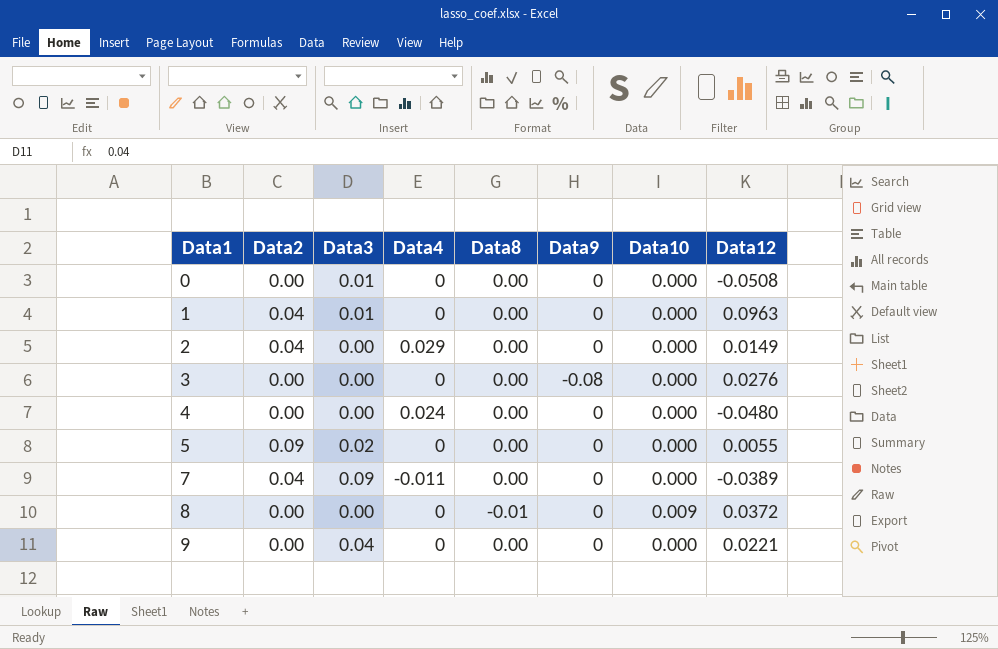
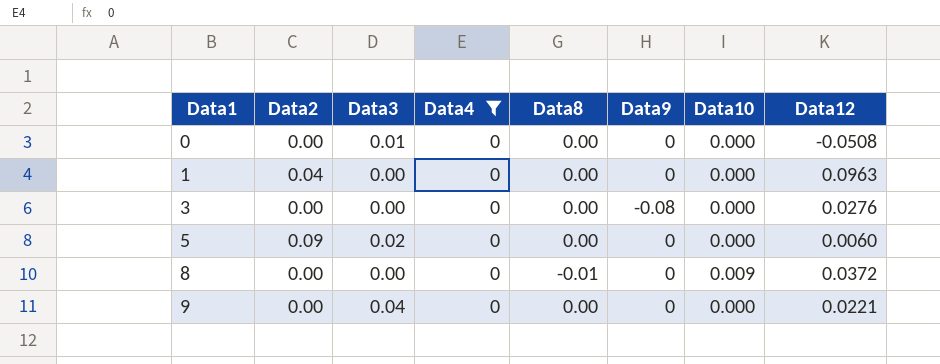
filter: none -> Data4 = 0
1 | Data3: 0.01 -> 0.00
5 | Data12: 0.0055 -> 0.0060

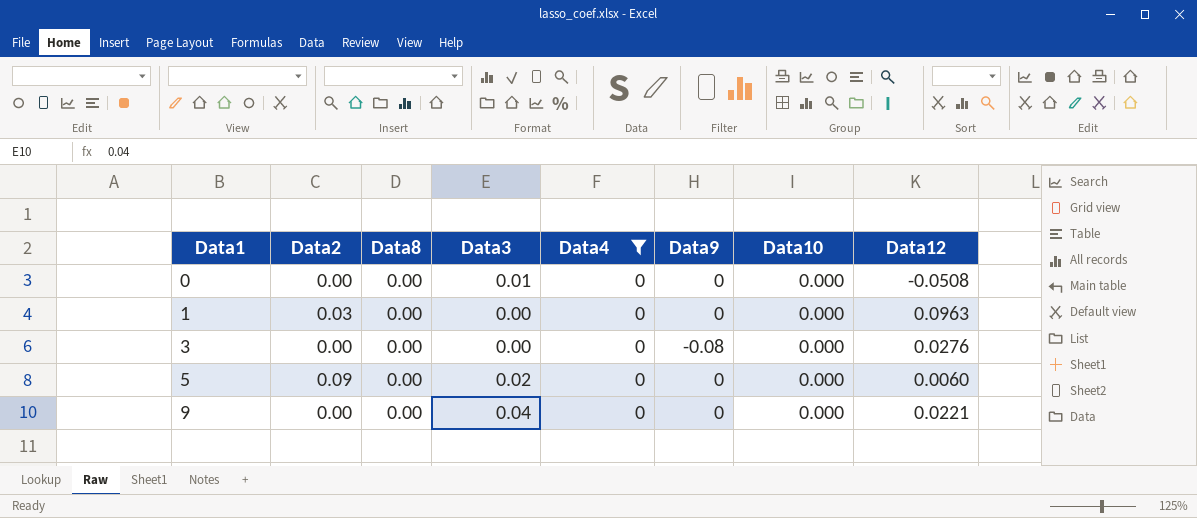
column Data8 | position: 5 -> 3
row 8: 0.00 | 0.00 | 0 | -0.01 | 0 | 0.009 | 0.0372 -> none
1 | Data2: 0.04 -> 0.03

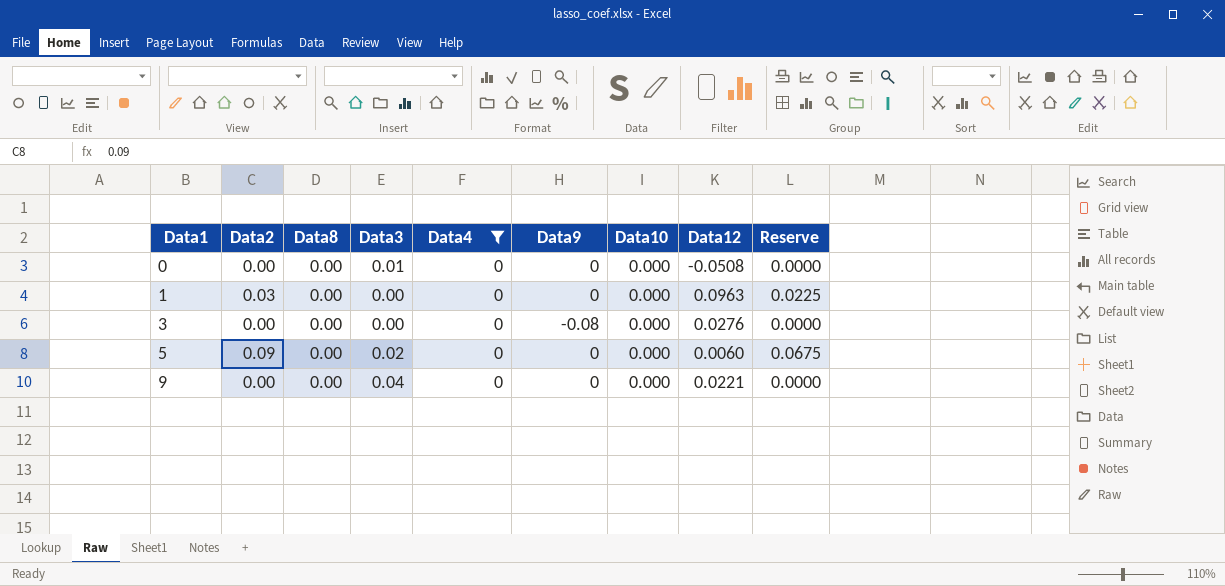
column Reserve | formula: none -> [Data2] * 0.75

